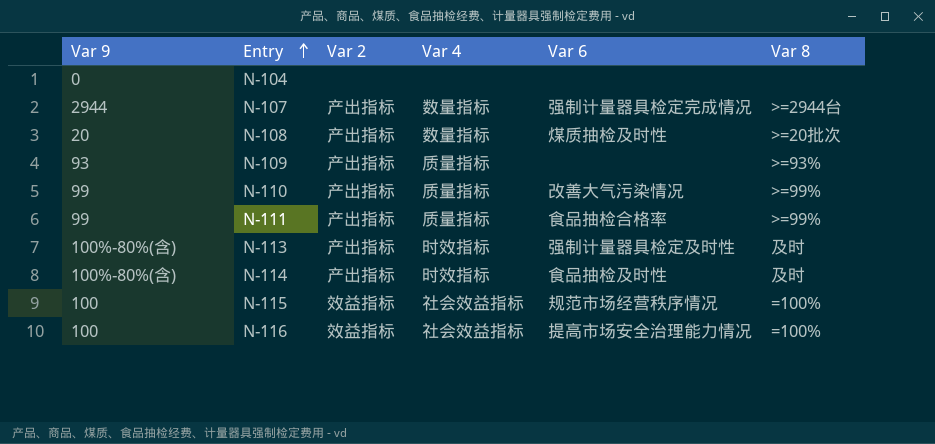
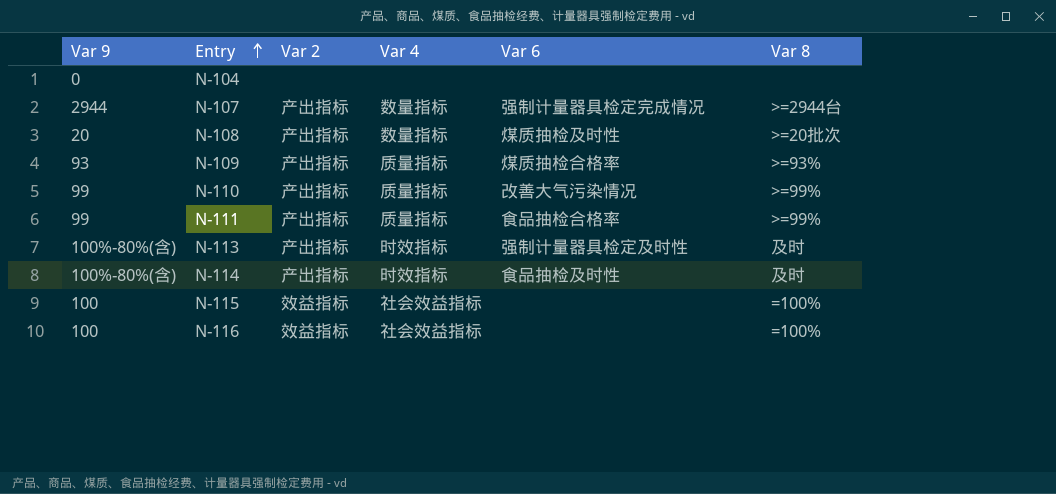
N-109 | Var 6: none -> 煤质抽检合格率
N-115 | Var 6: 规范市场经营秩序情况 -> none
N-116 | Var 6: 提高市场安全治理能力情况 -> none

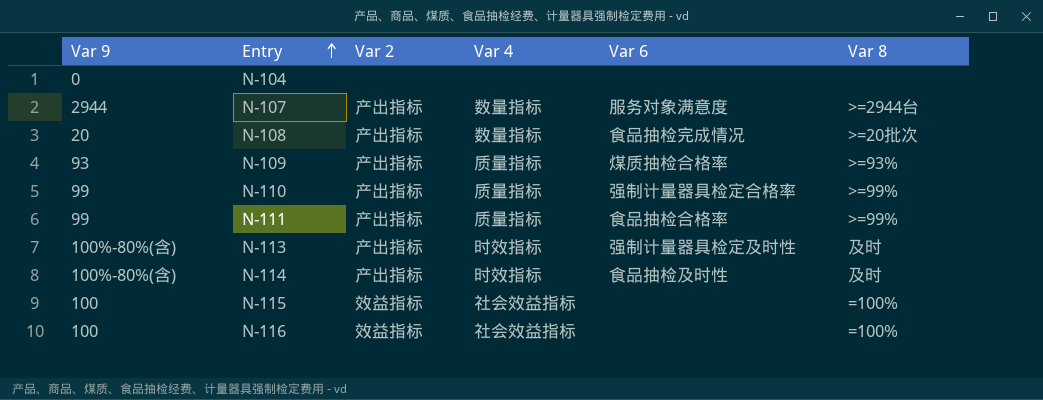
N-107 | Var 6: 强制计量器具检定完成情况 -> 服务对象满意度
N-108 | Var 6: 煤质抽检及时性 -> 食品抽检完成情况
N-110 | Var 6: 改善大气污染情况 -> 强制计量器具检定合格率

